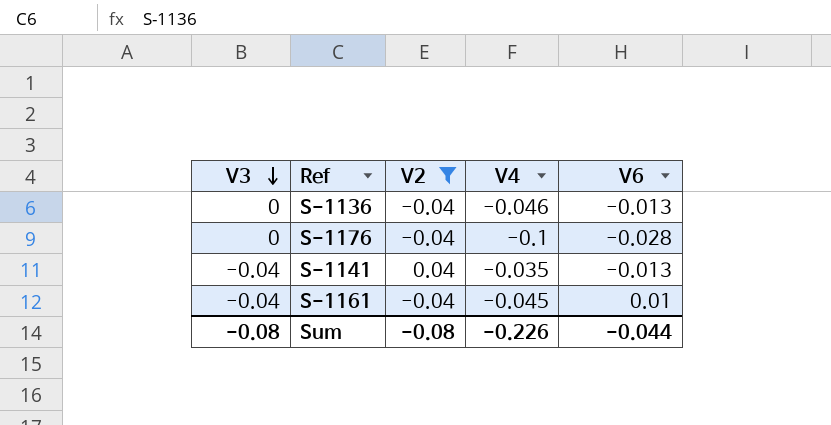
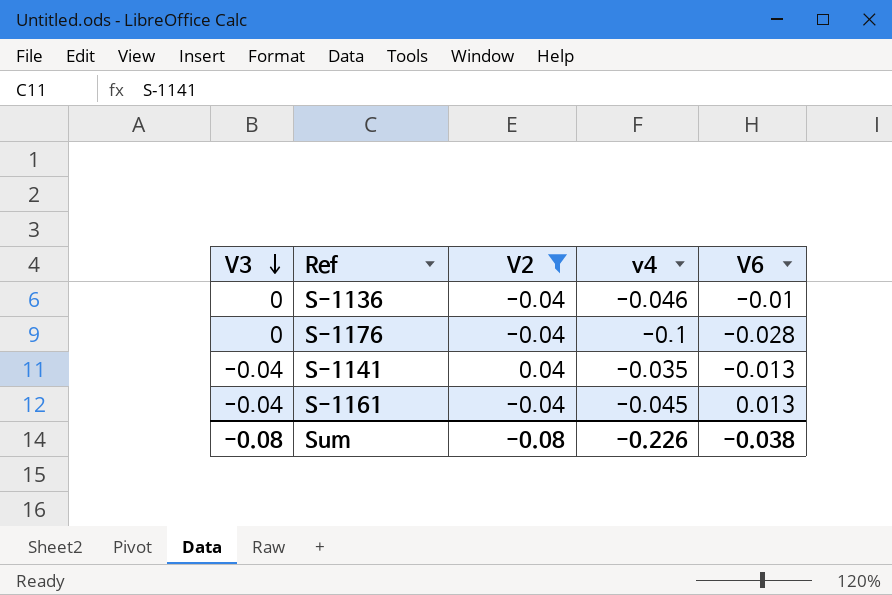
column name: V4 -> v4
S-1136 | V6: -0.013 -> -0.01
S-1161 | V6: 0.01 -> 0.013
Sum | V6: -0.044 -> -0.038

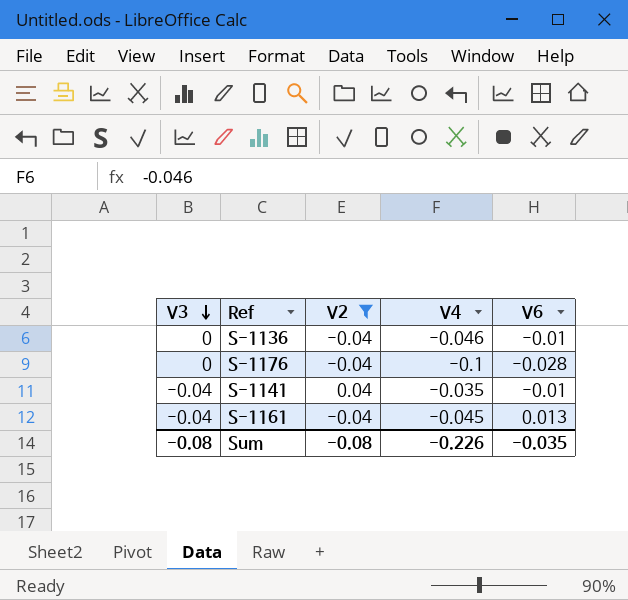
column name: v4 -> V4
S-1141 | V6: -0.013 -> -0.01
Sum | V6: -0.038 -> -0.035

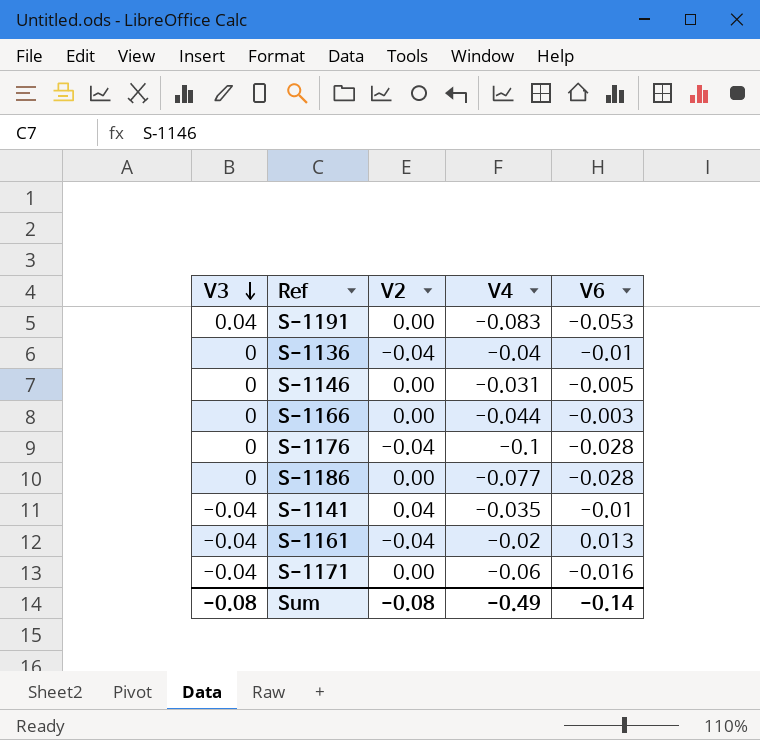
filter: V2 != 0.00 -> none
S-1136 | V4: -0.046 -> -0.04
S-1161 | V4: -0.045 -> -0.02
Sum | V4: -0.226 -> -0.49
Sum | V6: -0.035 -> -0.14

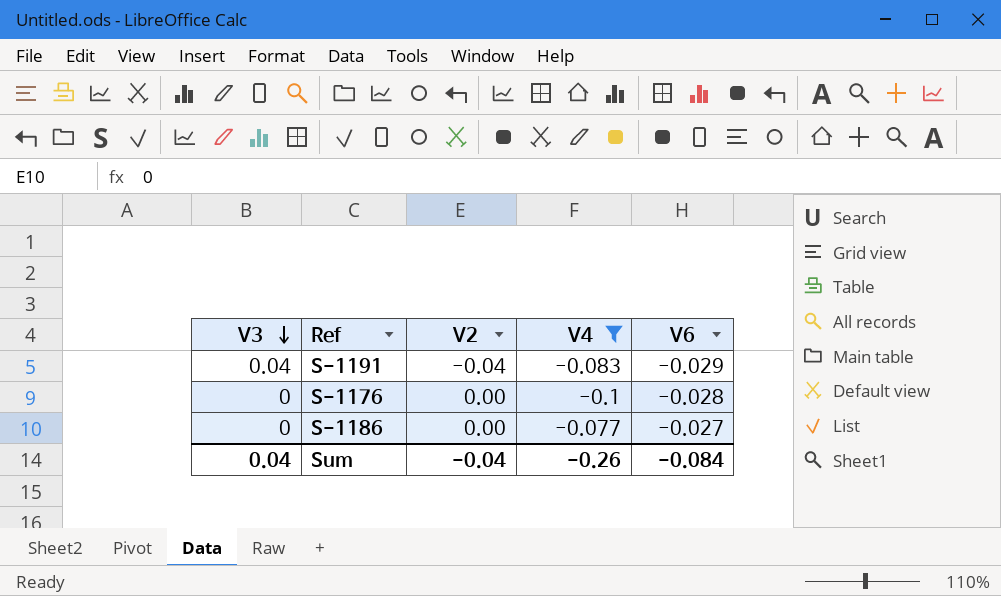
filter: none -> V4 <= -0.077
S-1191 | V2: 0.00 -> -0.04
S-1191 | V6: -0.053 -> -0.029
S-1176 | V2: -0.04 -> 0.00
S-1186 | V6: -0.028 -> -0.027
Sum | V3: -0.08 -> 0.04
Sum | V2: -0.08 -> -0.04
Sum | V4: -0.49 -> -0.26
Sum | V6: -0.14 -> -0.084

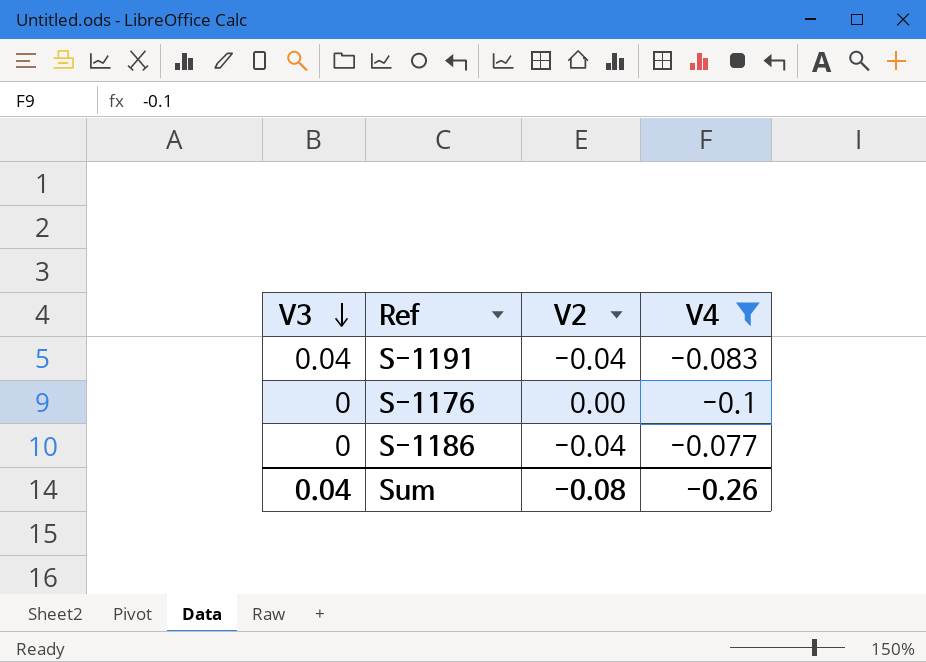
column V6 | position: 5 -> none
S-1186 | V2: 0.00 -> -0.04
Sum | V2: -0.04 -> -0.08

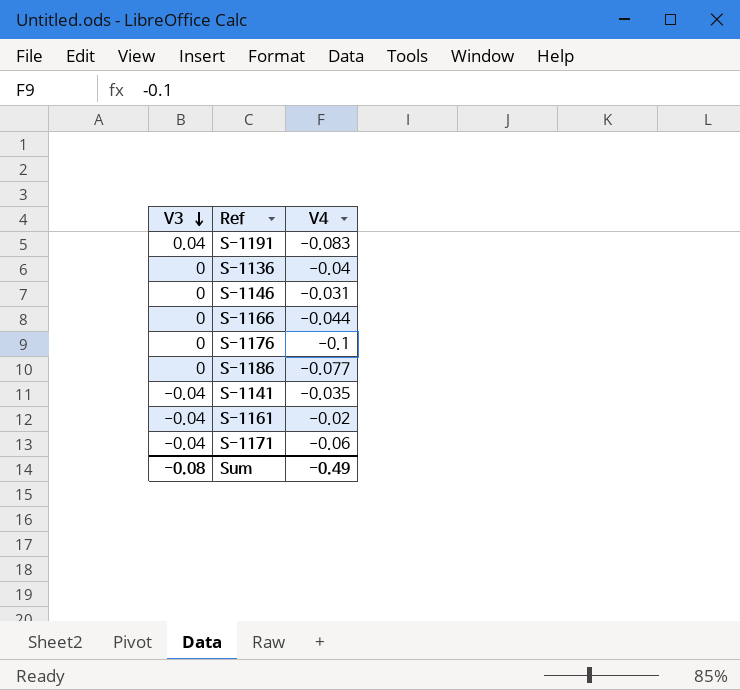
filter: V4 <= -0.077 -> none
column V2 | position: 3 -> none
Sum | V3: 0.04 -> -0.08
Sum | V4: -0.26 -> -0.49

